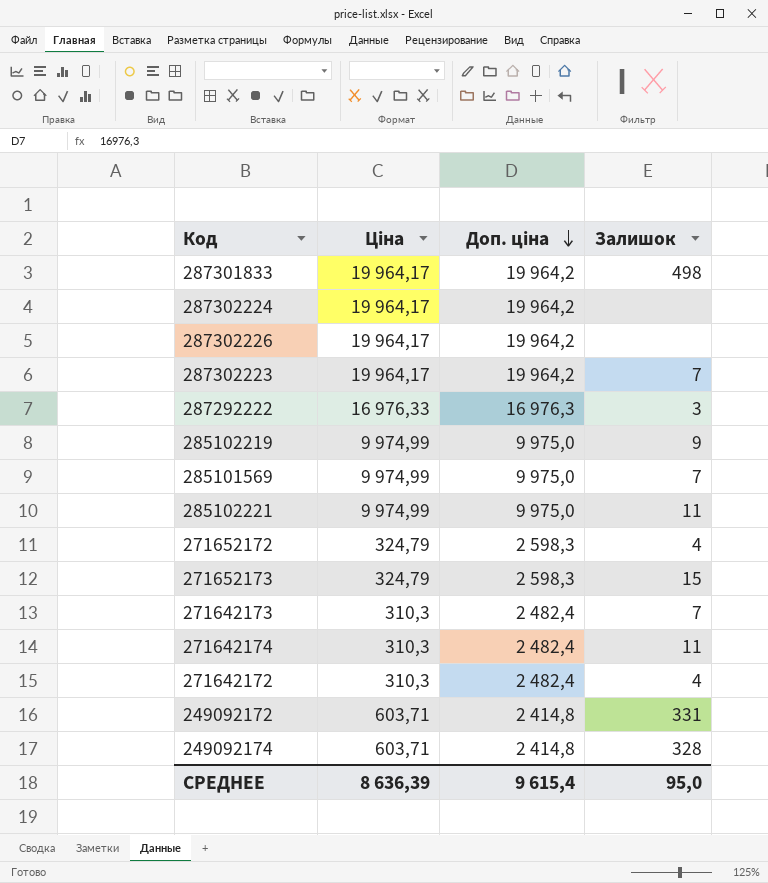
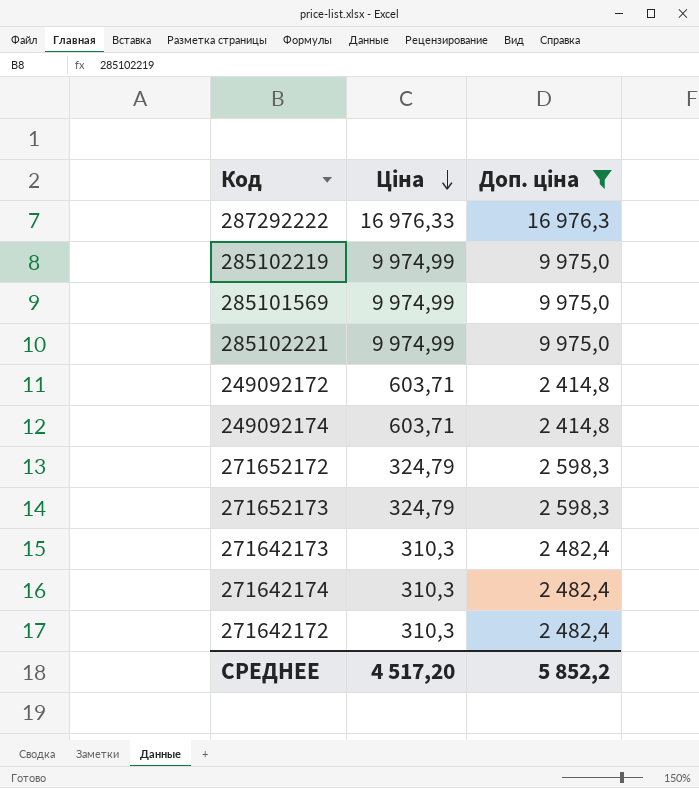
filter: none -> Доп. ціна != 19 964,2
row order: Доп. ціна descending -> Ціна descending
column Залишок | position: 4 -> none
СРЕДНЕЕ | Ціна: 8 636,39 -> 4 517,20
СРЕДНЕЕ | Доп. ціна: 9 615,4 -> 5 852,2

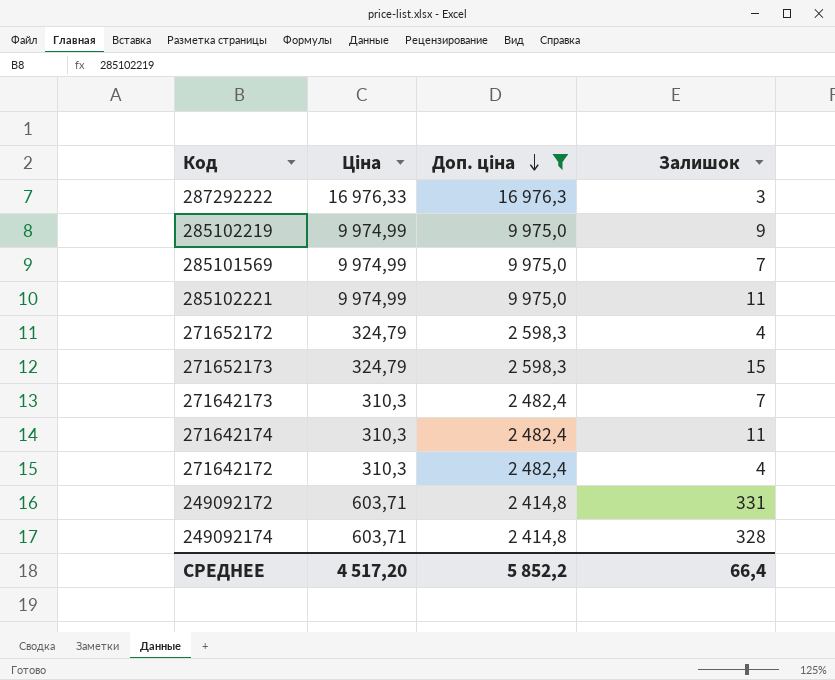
row order: Ціна descending -> Доп. ціна descending
column Залишок | position: none -> 4

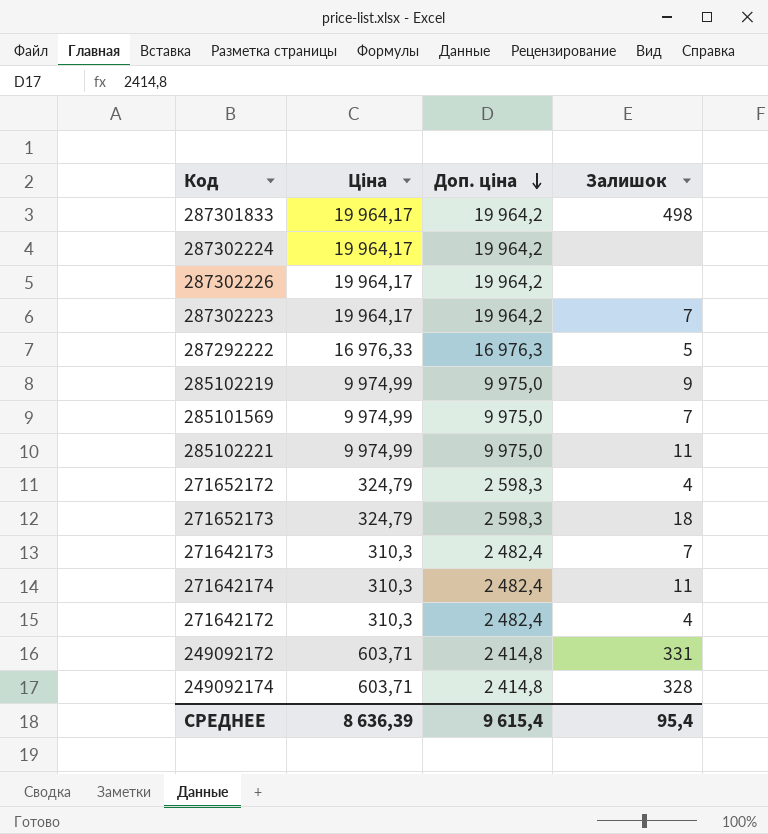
filter: Доп. ціна != 19 964,2 -> none
287292222 | Залишок: 3 -> 5
271652173 | Залишок: 15 -> 18
СРЕДНЕЕ | Ціна: 4 517,20 -> 8 636,39
СРЕДНЕЕ | Доп. ціна: 5 852,2 -> 9 615,4
СРЕДНЕЕ | Залишок: 66,4 -> 95,4

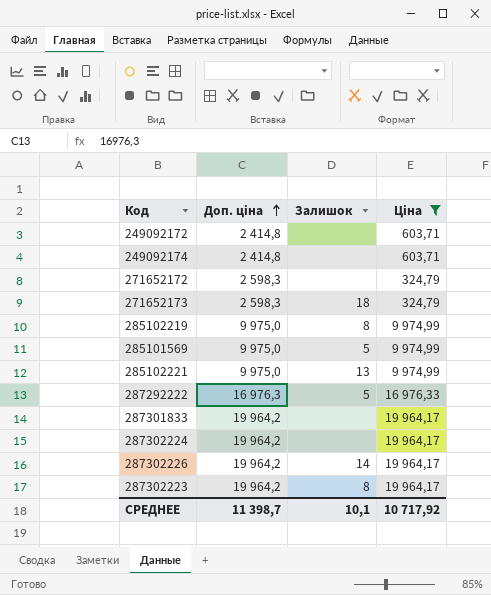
filter: none -> Ціна != 310,3
row order: Доп. ціна descending -> Доп. ціна ascending
column Ціна | position: 2 -> 4
249092172 | Залишок: 331 -> none
249092174 | Залишок: 328 -> none
271652172 | Залишок: 4 -> none
285102219 | Залишок: 9 -> 8
285101569 | Залишок: 7 -> 5
285102221 | Залишок: 11 -> 13
287301833 | Залишок: 498 -> none
287302226 | Залишок: none -> 14
287302223 | Залишок: 7 -> 8
СРЕДНЕЕ | Доп. ціна: 9 615,4 -> 11 398,7
СРЕДНЕЕ | Залишок: 95,4 -> 10,1
СРЕДНЕЕ | Ціна: 8 636,39 -> 10 717,92

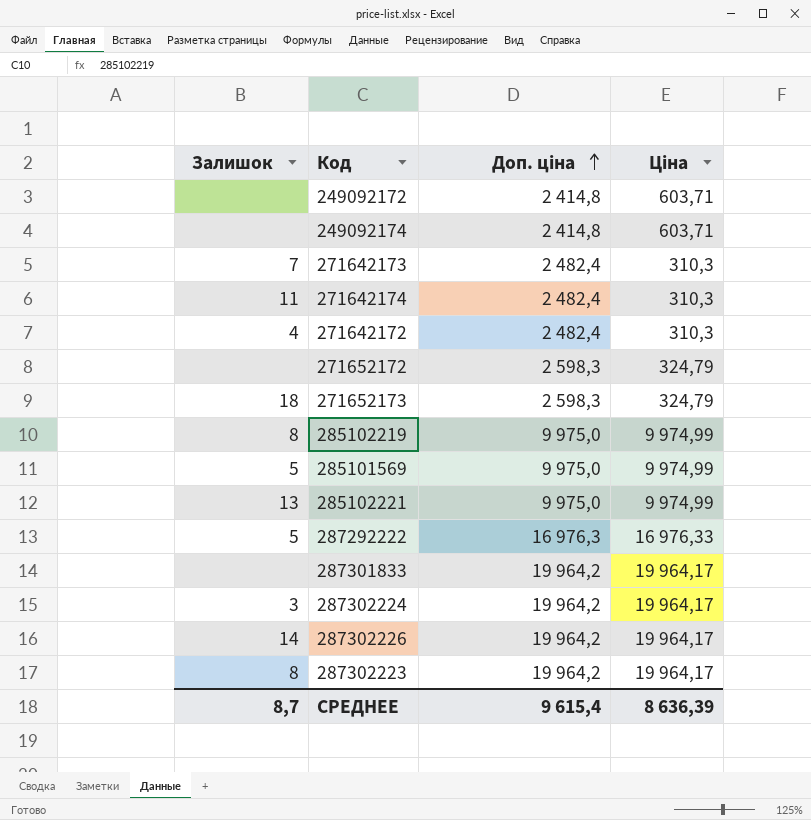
filter: Ціна != 310,3 -> none
column Залишок | position: 3 -> 1
287302224 | Залишок: none -> 3
СРЕДНЕЕ | Залишок: 10,1 -> 8,7
СРЕДНЕЕ | Доп. ціна: 11 398,7 -> 9 615,4
СРЕДНЕЕ | Ціна: 10 717,92 -> 8 636,39

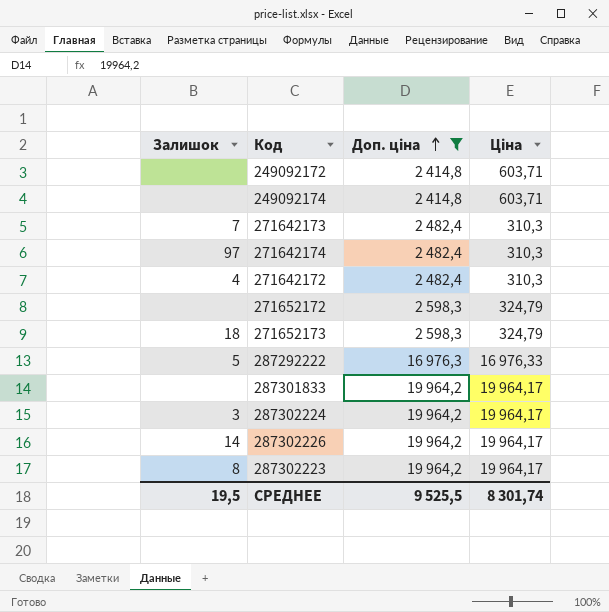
filter: none -> Доп. ціна != 9 975,0
271642174 | Залишок: 11 -> 97
СРЕДНЕЕ | Залишок: 8,7 -> 19,5
СРЕДНЕЕ | Доп. ціна: 9 615,4 -> 9 525,5
СРЕДНЕЕ | Ціна: 8 636,39 -> 8 301,74

